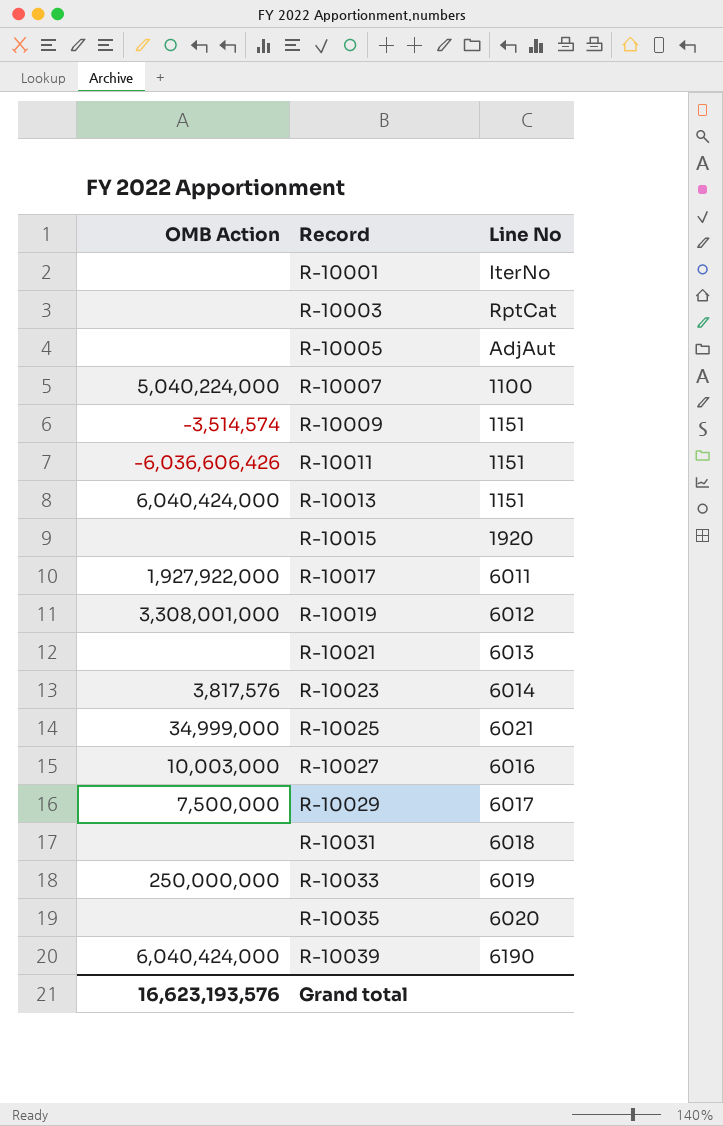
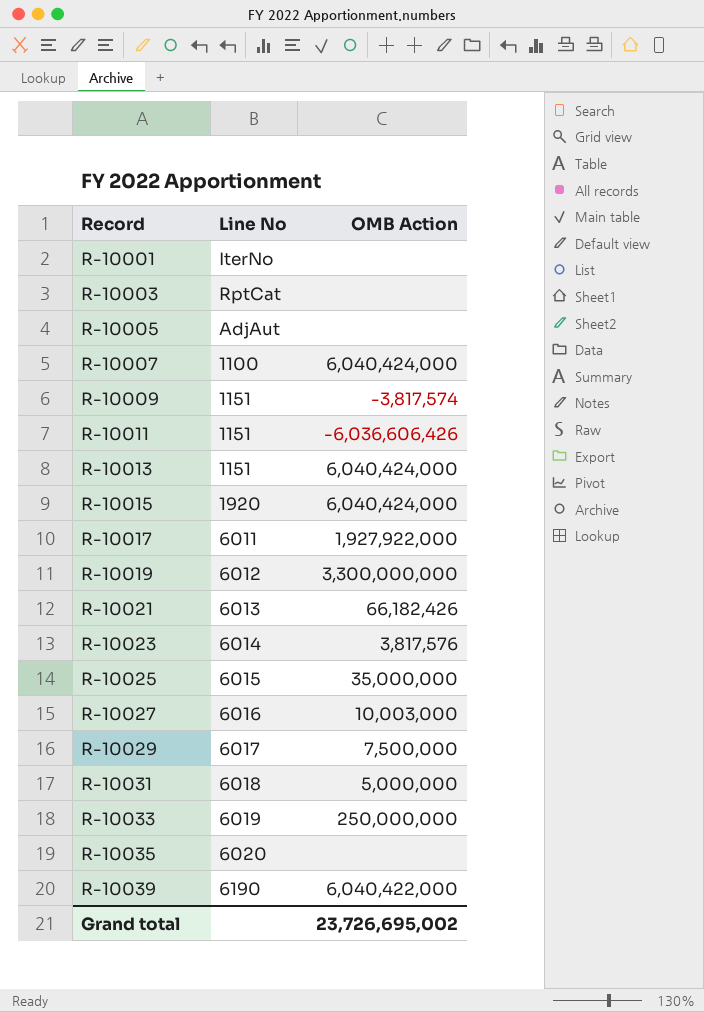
column OMB Action | position: 1 -> 3
R-10007 | OMB Action: 5,040,224,000 -> 6,040,424,000
R-10009 | OMB Action: -3,514,574 -> -3,817,574
R-10015 | OMB Action: none -> 6,040,424,000
R-10019 | OMB Action: 3,308,001,000 -> 3,300,000,000
R-10021 | OMB Action: none -> 66,182,426
R-10025 | Line No: 6021 -> 6015
R-10025 | OMB Action: 34,999,000 -> 35,000,000
R-10031 | OMB Action: none -> 5,000,000
R-10039 | OMB Action: 6,040,424,000 -> 6,040,422,000
Grand total | OMB Action: 16,623,193,576 -> 23,726,695,002

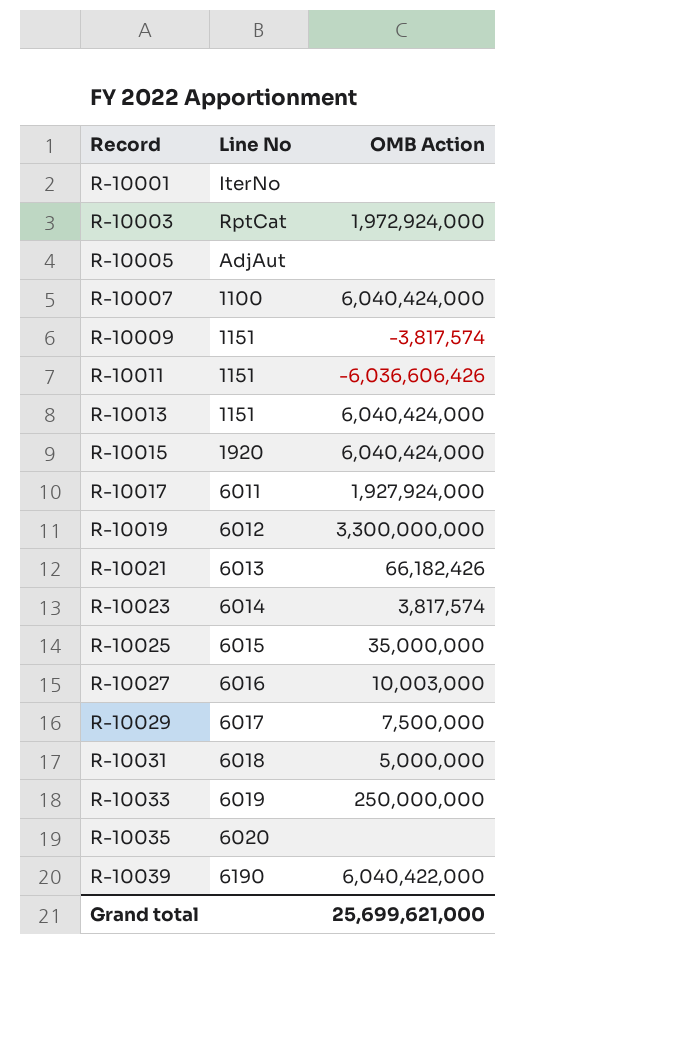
R-10003 | OMB Action: none -> 1,972,924,000
R-10017 | OMB Action: 1,927,922,000 -> 1,927,924,000
R-10023 | OMB Action: 3,817,576 -> 3,817,574
Grand total | OMB Action: 23,726,695,002 -> 25,699,621,000

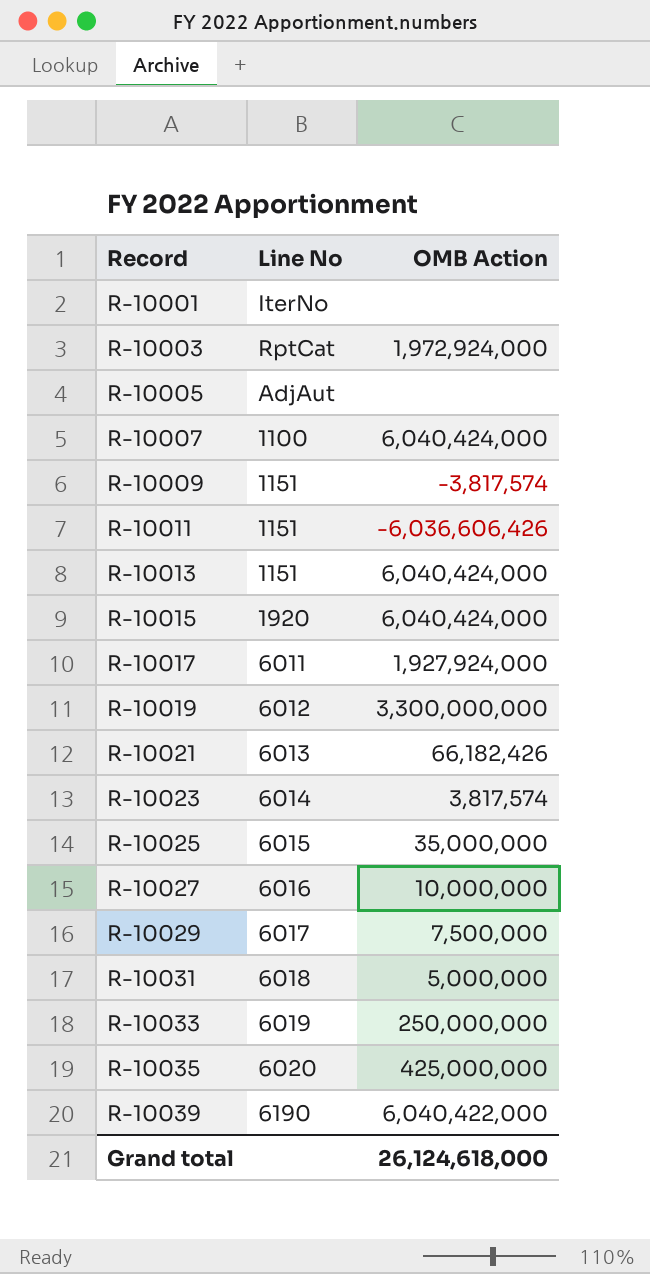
R-10027 | OMB Action: 10,003,000 -> 10,000,000
R-10035 | OMB Action: none -> 425,000,000
Grand total | OMB Action: 25,699,621,000 -> 26,124,618,000

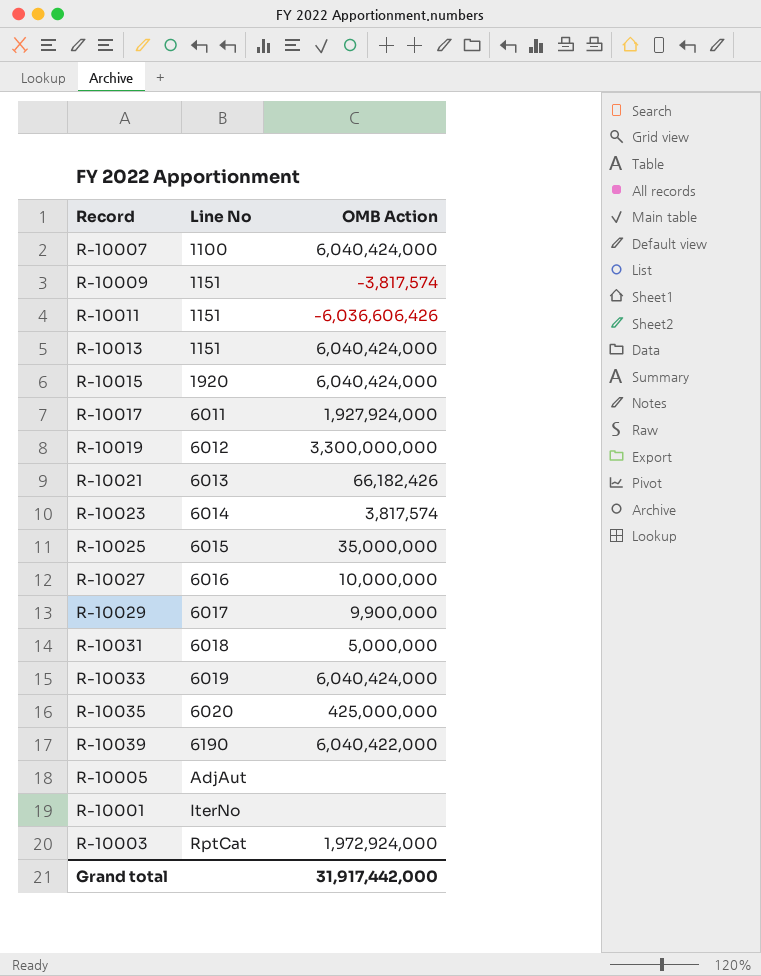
row order: Record ascending -> Line No ascending
R-10029 | OMB Action: 7,500,000 -> 9,900,000
R-10033 | OMB Action: 250,000,000 -> 6,040,424,000
Grand total | OMB Action: 26,124,618,000 -> 31,917,442,000

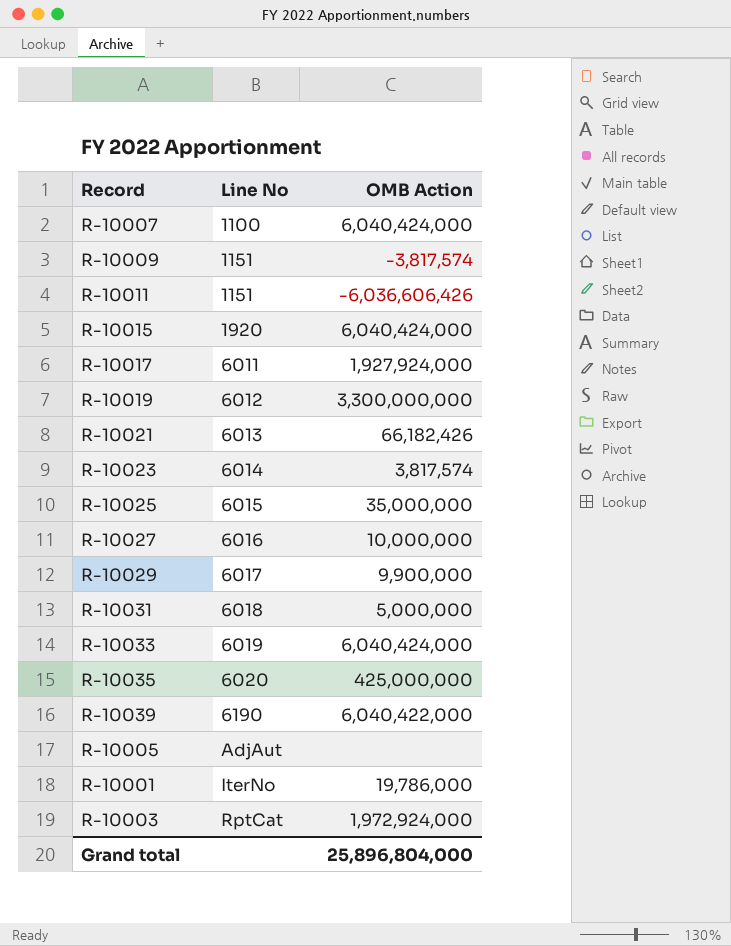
row R-10013: 1151 | 6,040,424,000 -> none
R-10001 | OMB Action: none -> 19,786,000
Grand total | OMB Action: 31,917,442,000 -> 25,896,804,000

